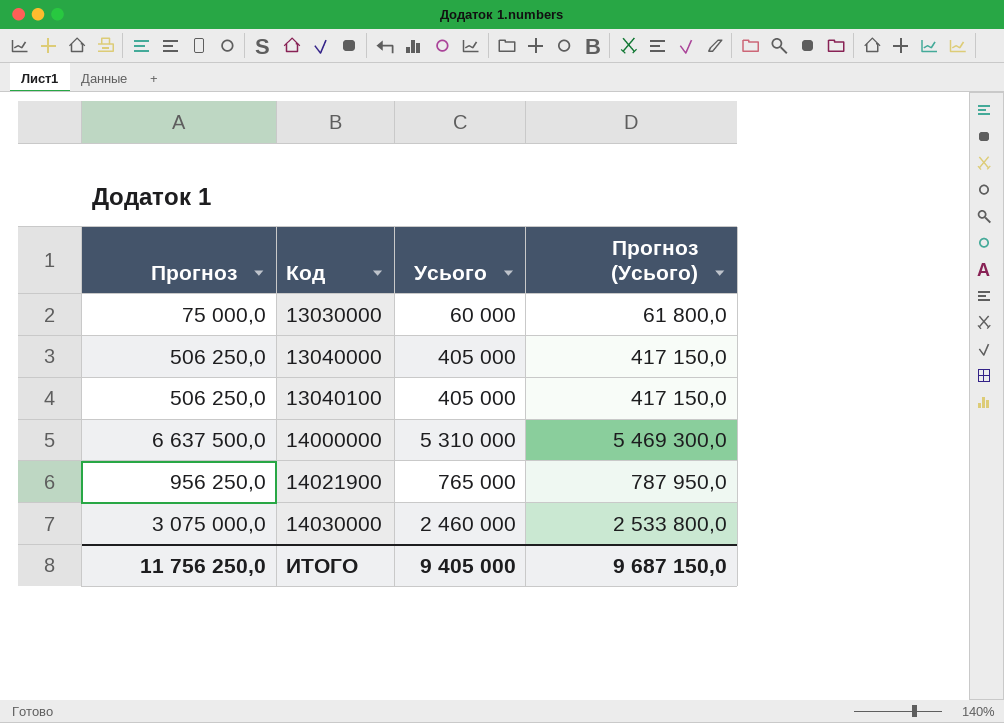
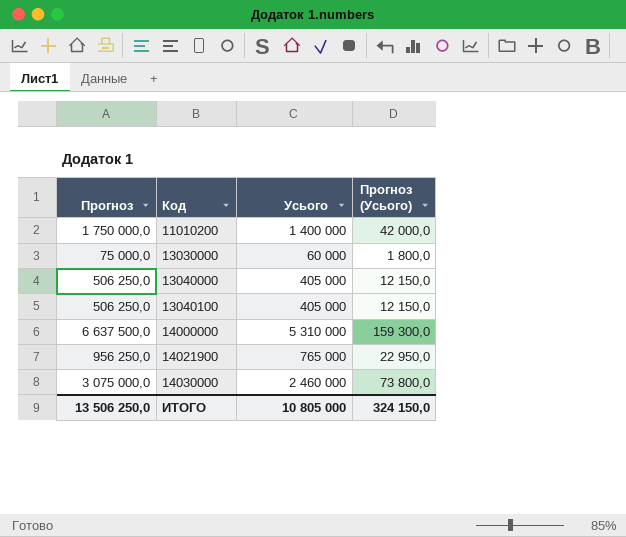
column Прогноз (Усього) | formula: [Усього] * 1,03 -> [Усього] * 0,03
row 11010200: none -> 1 750 000,0 | 1 400 000 | 42 000,0
ИТОГО | Прогноз: 11 756 250,0 -> 13 506 250,0
ИТОГО | Усього: 9 405 000 -> 10 805 000
ИТОГО | Прогноз (Усього): 9 687 150,0 -> 324 150,0

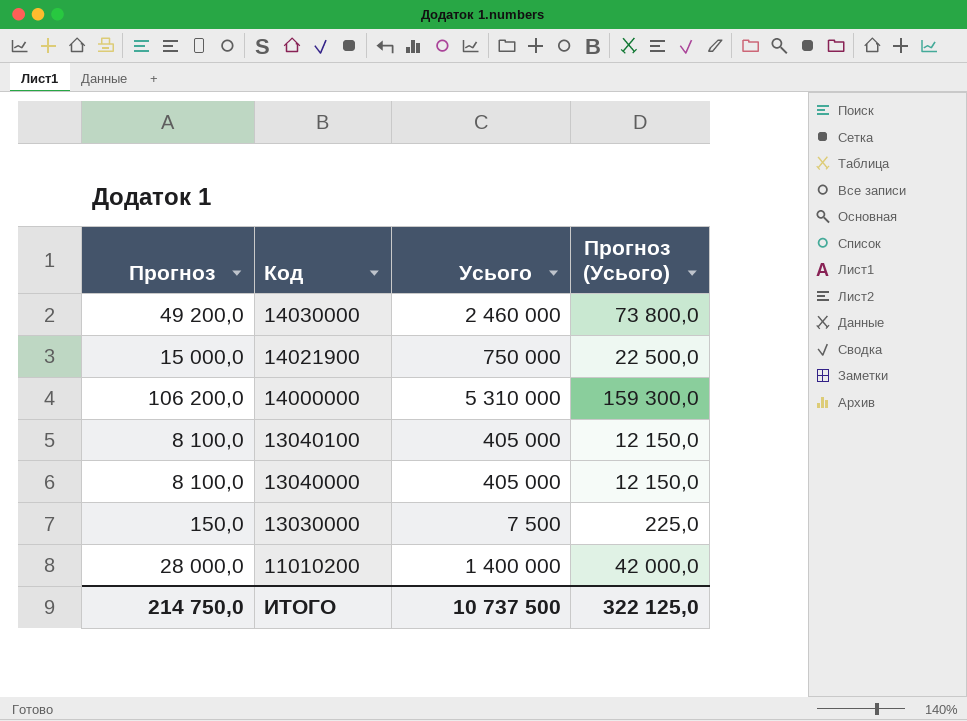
row order: Код ascending -> Код descending
column Прогноз | formula: [Усього] * 1,25 -> [Усього] * 0,02
14021900 | Усього: 765 000 -> 750 000
14021900 | Прогноз (Усього): 22 950,0 -> 22 500,0
13030000 | Усього: 60 000 -> 7 500
13030000 | Прогноз (Усього): 1 800,0 -> 225,0
ИТОГО | Прогноз: 13 506 250,0 -> 214 750,0
ИТОГО | Усього: 10 805 000 -> 10 737 500
ИТОГО | Прогноз (Усього): 324 150,0 -> 322 125,0

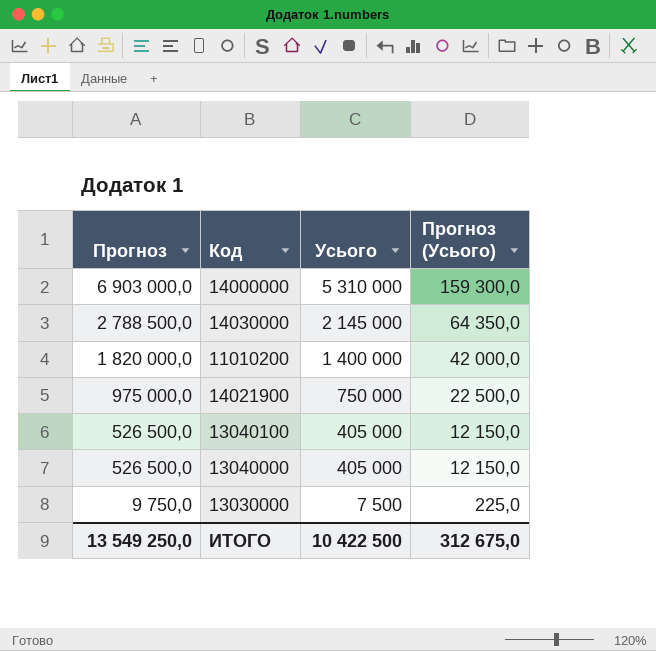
row order: Код descending -> Прогноз descending
column Прогноз | formula: [Усього] * 0,02 -> [Усього] * 1,3
14030000 | Усього: 2 460 000 -> 2 145 000
14030000 | Прогноз (Усього): 73 800,0 -> 64 350,0
ИТОГО | Прогноз: 214 750,0 -> 13 549 250,0
ИТОГО | Усього: 10 737 500 -> 10 422 500
ИТОГО | Прогноз (Усього): 322 125,0 -> 312 675,0

